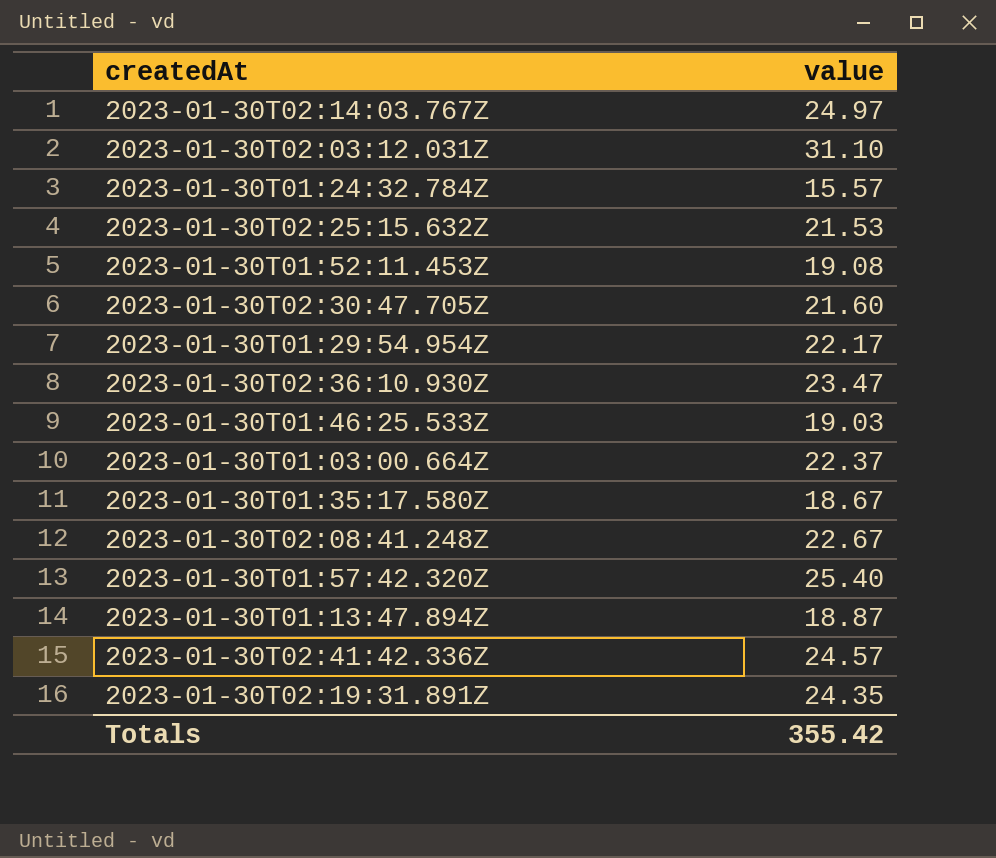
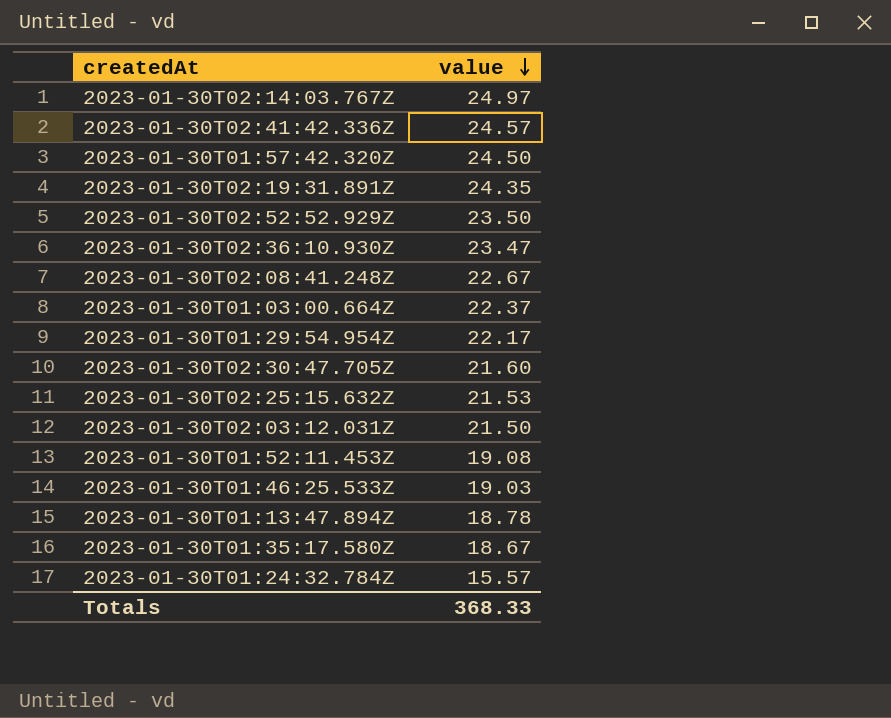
row order: none -> value descending
2023-01-30T01:57:42.320Z | value: 25.40 -> 24.50
row 2023-01-30T02:52:52.929Z: none -> 23.50
2023-01-30T02:03:12.031Z | value: 31.10 -> 21.50
2023-01-30T01:13:47.894Z | value: 18.87 -> 18.78
Totals | value: 355.42 -> 368.33

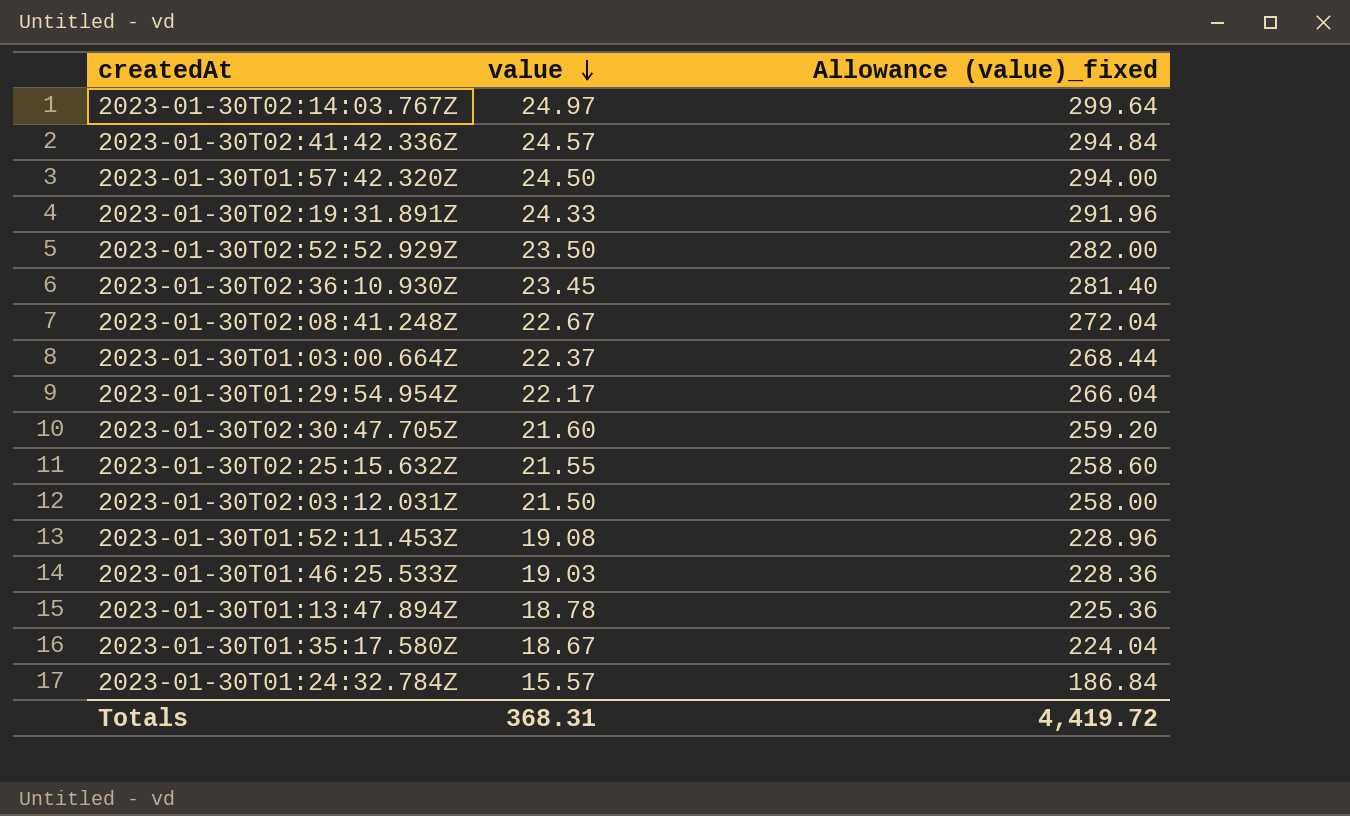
column Allowance (value)_fixed | formula: none -> [value] * 12
2023-01-30T02:19:31.891Z | value: 24.35 -> 24.33
2023-01-30T02:36:10.930Z | value: 23.47 -> 23.45
2023-01-30T02:25:15.632Z | value: 21.53 -> 21.55
Totals | value: 368.33 -> 368.31

